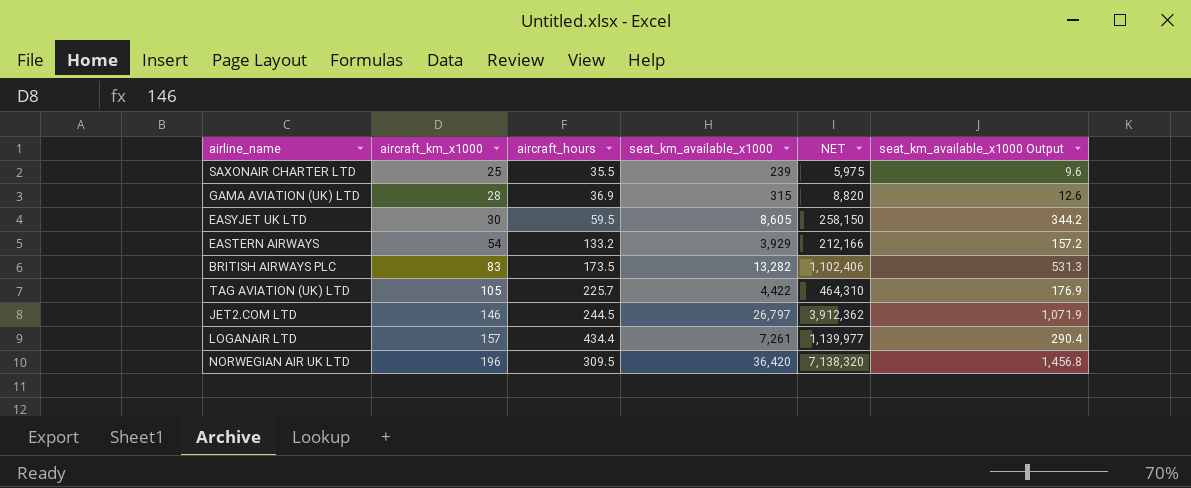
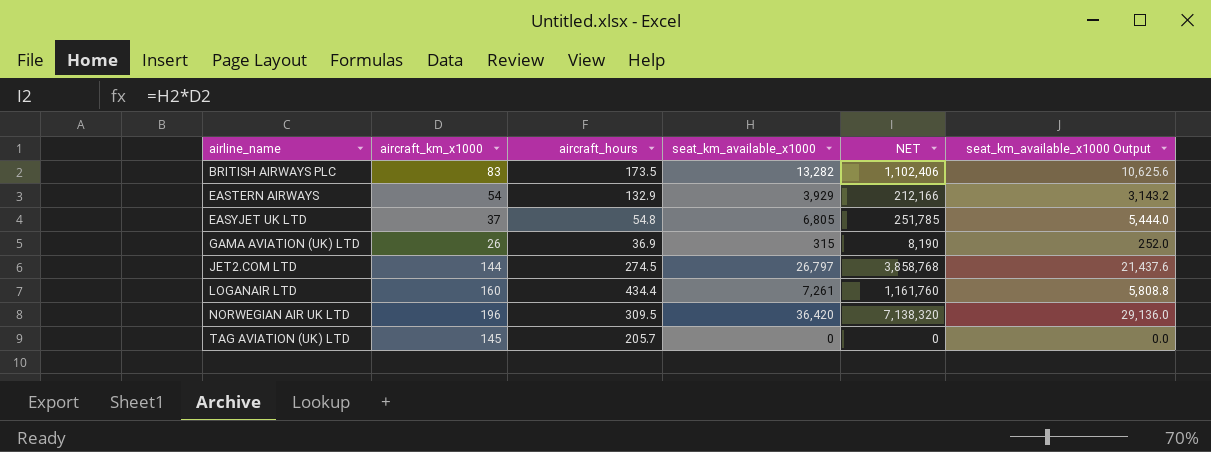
row order: aircraft_km_x1000 ascending -> airline_name ascending
column seat_km_available_x1000 Output | formula: [seat_km_available_x1000] * 0.04 -> [seat_km_available_x1000] * 0.8
row SAXONAIR CHARTER LTD: 25 | 35.5 | 239 | 5,975 | 9.6 -> none
EASTERN AIRWAYS | aircraft_hours: 133.2 -> 132.9
EASYJET UK LTD | aircraft_km_x1000: 30 -> 37
EASYJET UK LTD | aircraft_hours: 59.5 -> 54.8
EASYJET UK LTD | seat_km_available_x1000: 8,605 -> 6,805
EASYJET UK LTD | NET: 258,150 -> 251,785
GAMA AVIATION (UK) LTD | aircraft_km_x1000: 28 -> 26
GAMA AVIATION (UK) LTD | NET: 8,820 -> 8,190
JET2.COM LTD | aircraft_km_x1000: 146 -> 144
JET2.COM LTD | aircraft_hours: 244.5 -> 274.5
JET2.COM LTD | NET: 3,912,362 -> 3,858,768
LOGANAIR LTD | aircraft_km_x1000: 157 -> 160
LOGANAIR LTD | NET: 1,139,977 -> 1,161,760
TAG AVIATION (UK) LTD | aircraft_km_x1000: 105 -> 145
TAG AVIATION (UK) LTD | aircraft_hours: 225.7 -> 205.7
TAG AVIATION (UK) LTD | seat_km_available_x1000: 4,422 -> 0
TAG AVIATION (UK) LTD | NET: 464,310 -> 0

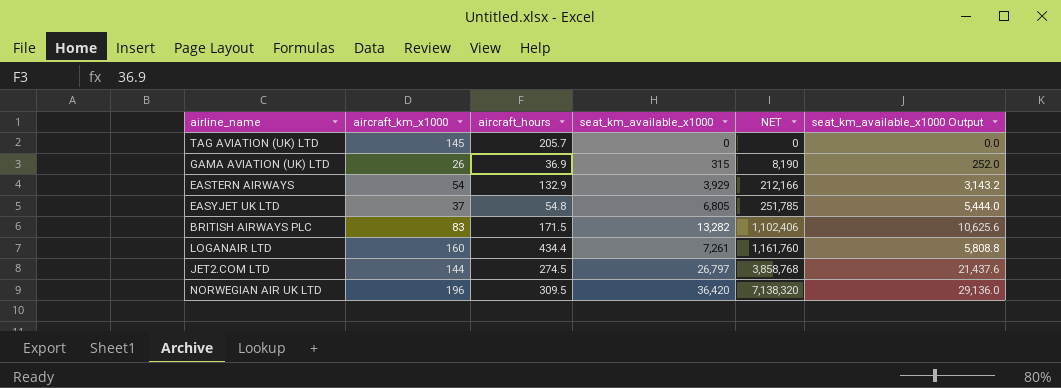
row order: airline_name ascending -> NET ascending
BRITISH AIRWAYS PLC | aircraft_hours: 173.5 -> 171.5

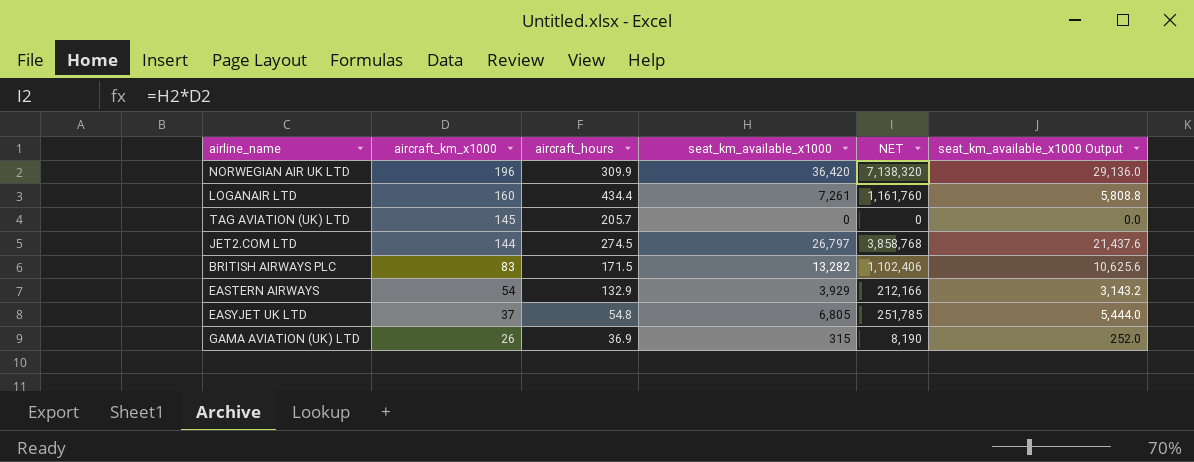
row order: NET ascending -> aircraft_km_x1000 descending
NORWEGIAN AIR UK LTD | aircraft_hours: 309.5 -> 309.9

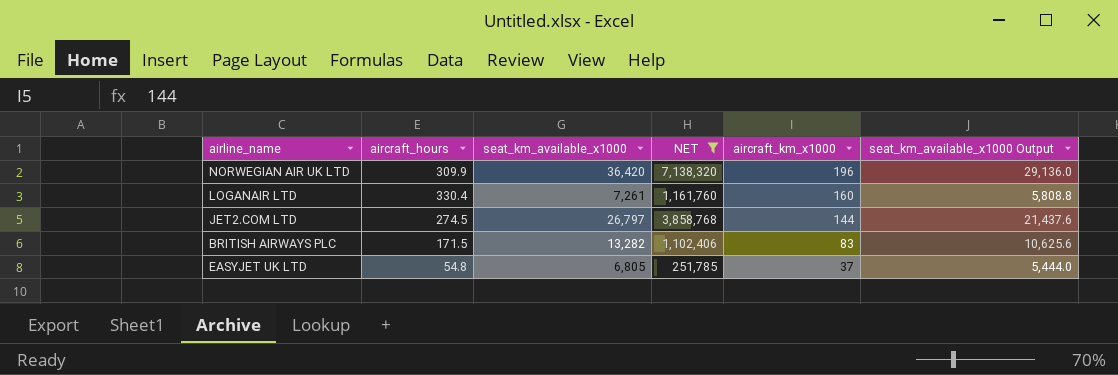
filter: none -> NET >= 251,785
column aircraft_km_x1000 | position: 2 -> 5
LOGANAIR LTD | aircraft_hours: 434.4 -> 330.4

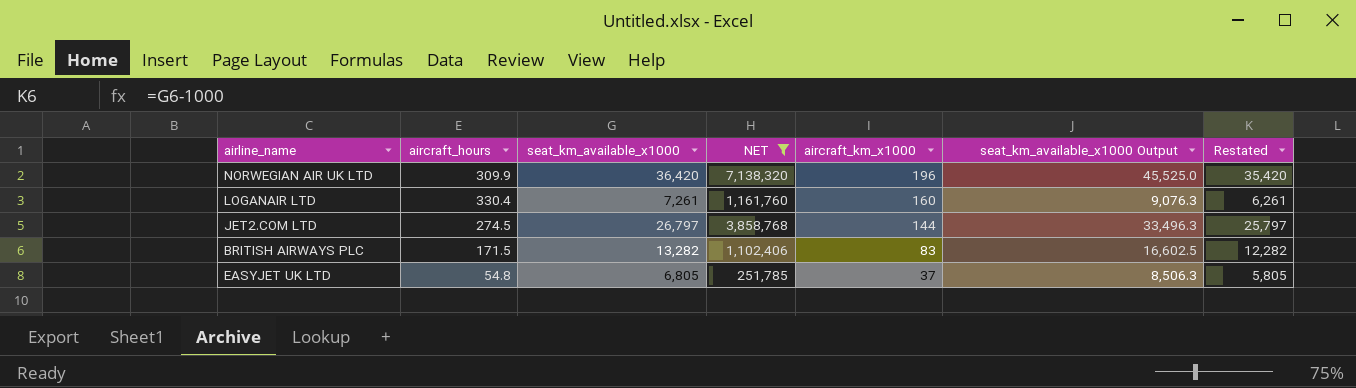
column seat_km_available_x1000 Output | formula: [seat_km_available_x1000] * 0.8 -> [seat_km_available_x1000] * 1.25
column Restated | formula: none -> [seat_km_available_x1000] - 1000

